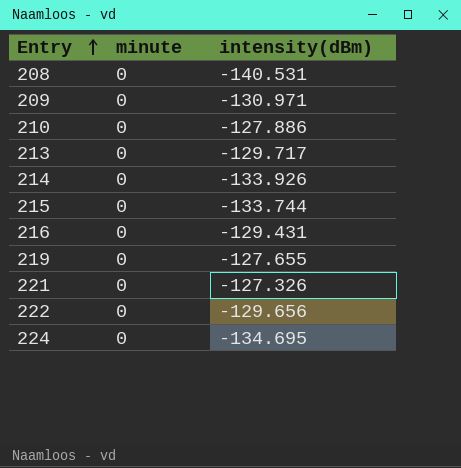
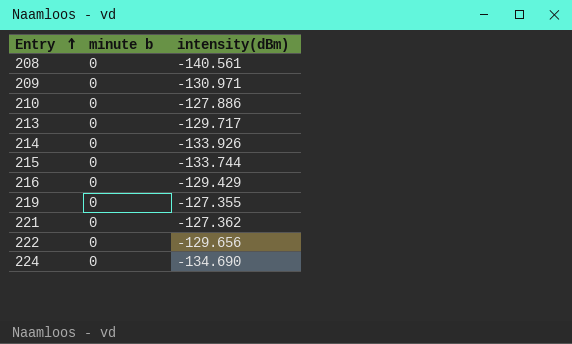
column name: minute -> minute b
208 | intensity(dBm): -140.531 -> -140.561
216 | intensity(dBm): -129.431 -> -129.429
219 | intensity(dBm): -127.655 -> -127.355
221 | intensity(dBm): -127.326 -> -127.362
224 | intensity(dBm): -134.695 -> -134.690

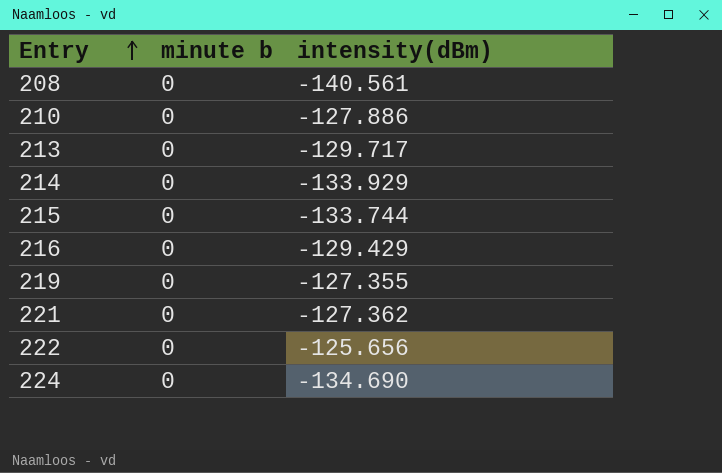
row 209: 0 | -130.971 -> none
214 | intensity(dBm): -133.926 -> -133.929
222 | intensity(dBm): -129.656 -> -125.656

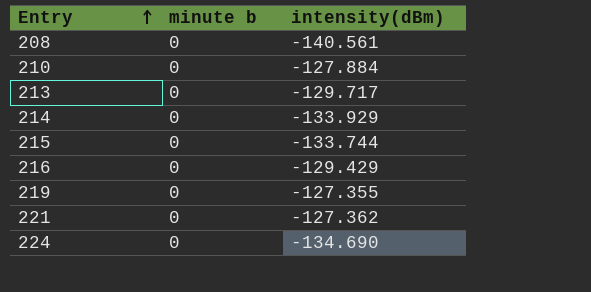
row 222: 0 | -125.656 -> none
210 | intensity(dBm): -127.886 -> -127.884

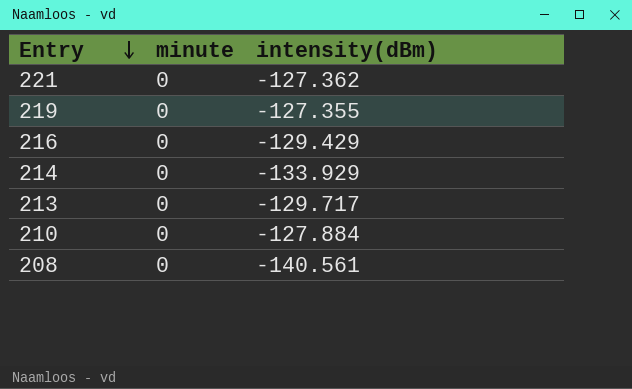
row order: Entry ascending -> Entry descending
column name: minute b -> minute
row 215: 0 | -133.744 -> none
row 224: 0 | -134.690 -> none

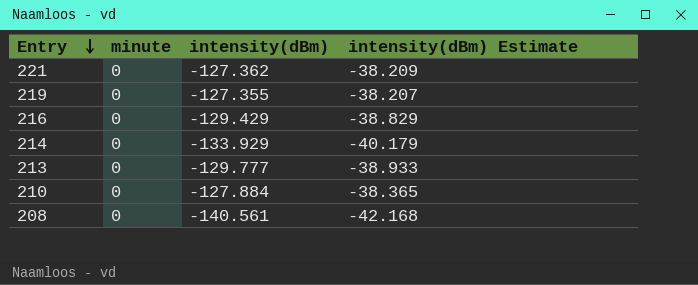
column intensity(dBm) Estimate | formula: none -> [intensity(dBm)] * 0.3
213 | intensity(dBm): -129.717 -> -129.777

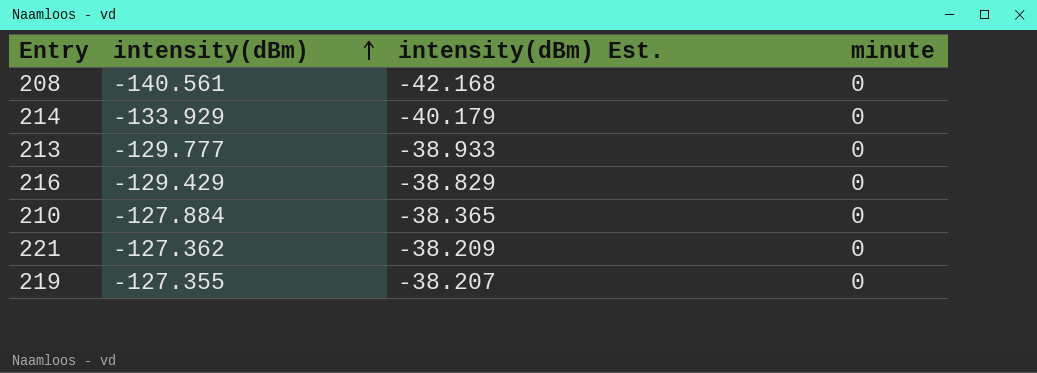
row order: Entry descending -> intensity(dBm) ascending
column name: intensity(dBm) Estimate -> intensity(dBm) Est.
column minute | position: 2 -> 4

